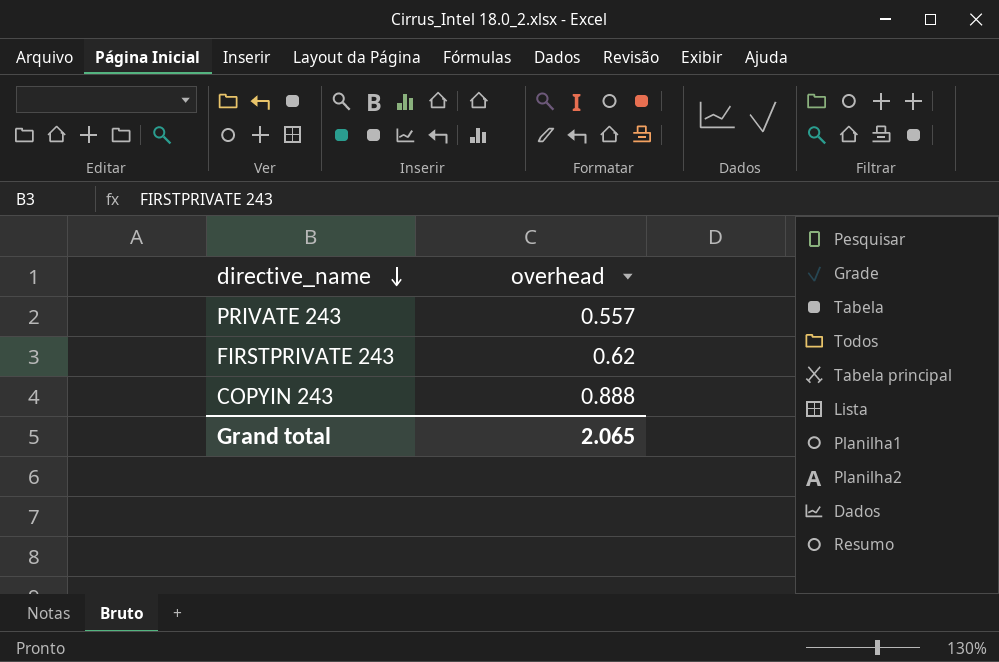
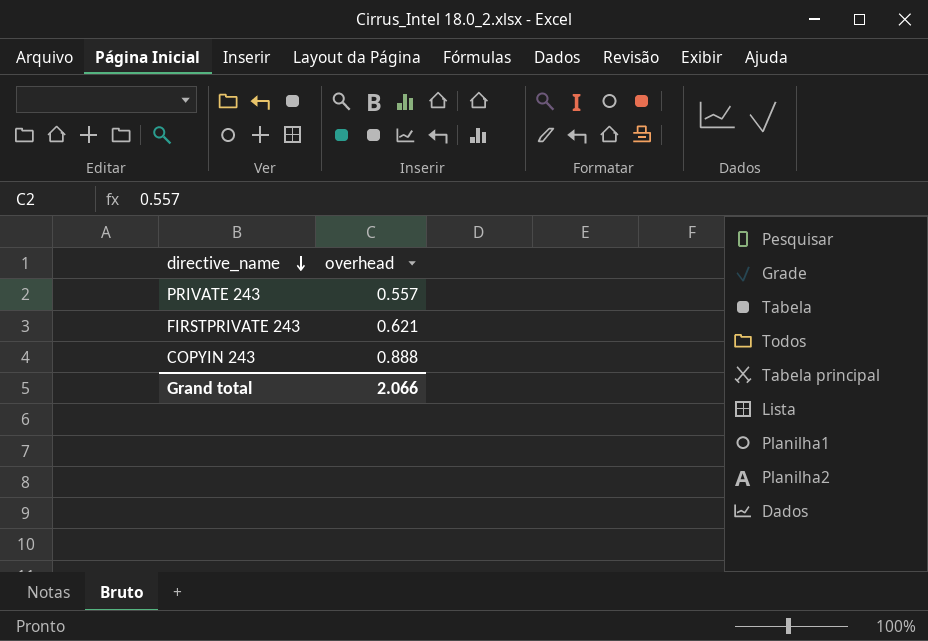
FIRSTPRIVATE 243 | overhead: 0.62 -> 0.621
Grand total | overhead: 2.065 -> 2.066

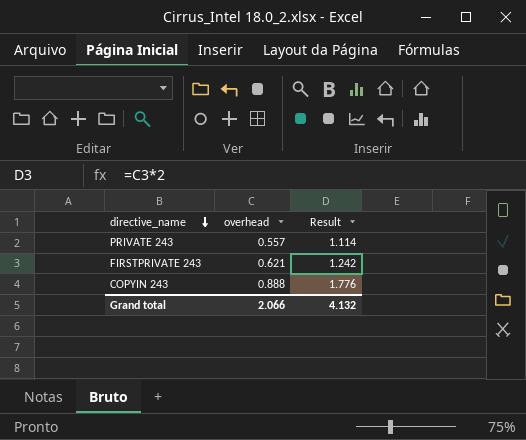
column Result | formula: none -> [overhead] * 2

